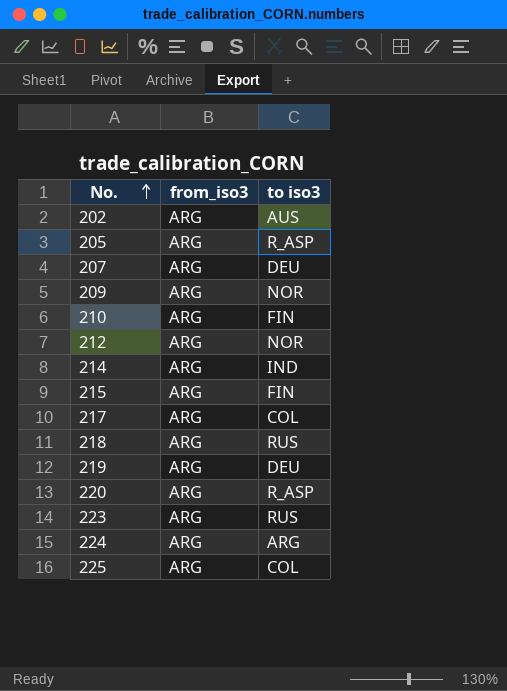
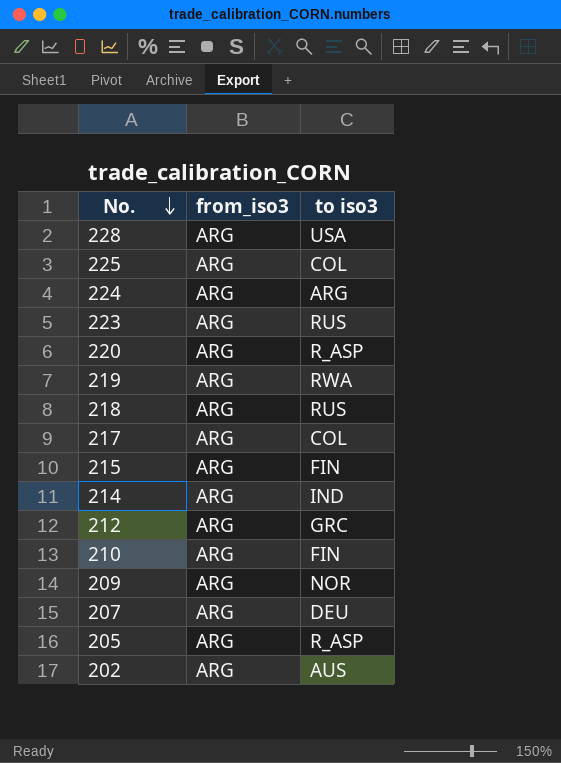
row order: No. ascending -> No. descending
row 228: none -> ARG | USA
219 | to iso3: DEU -> RWA
212 | to iso3: NOR -> GRC

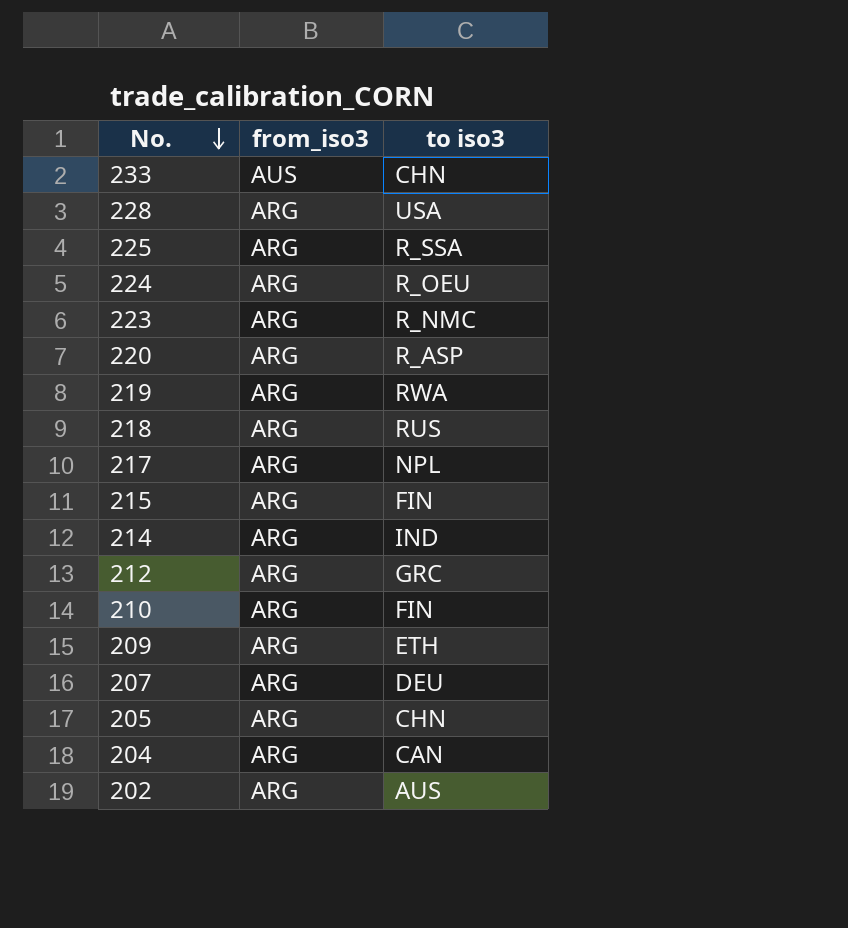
row 233: none -> AUS | CHN
225 | to iso3: COL -> R_SSA
224 | to iso3: ARG -> R_OEU
223 | to iso3: RUS -> R_NMC
217 | to iso3: COL -> NPL
209 | to iso3: NOR -> ETH
205 | to iso3: R_ASP -> CHN
row 204: none -> ARG | CAN

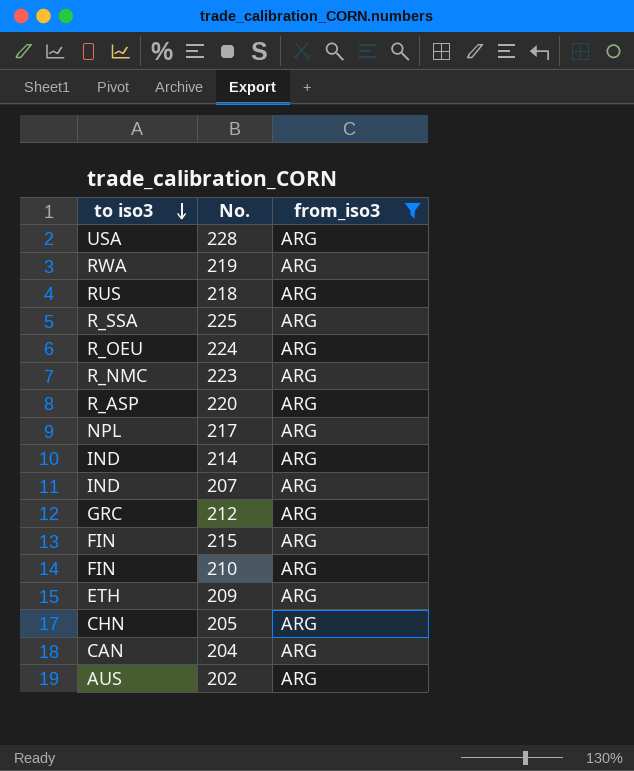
filter: none -> from_iso3 = ARG
row order: No. descending -> to iso3 descending
column to iso3 | position: 3 -> 1
207 | to iso3: DEU -> IND

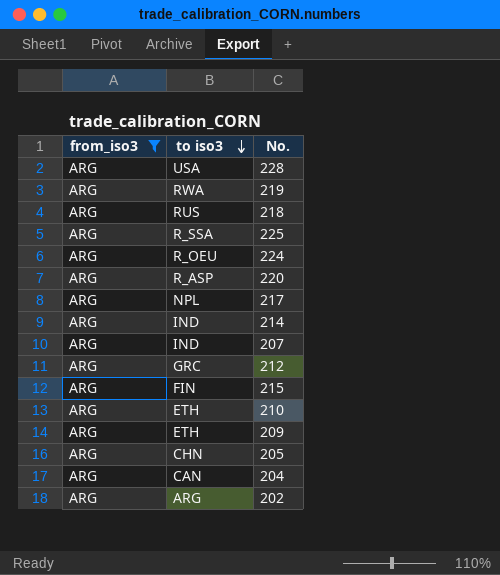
column from_iso3 | position: 3 -> 1
row 223: R_NMC | ARG -> none
210 | to iso3: FIN -> ETH
202 | to iso3: AUS -> ARG

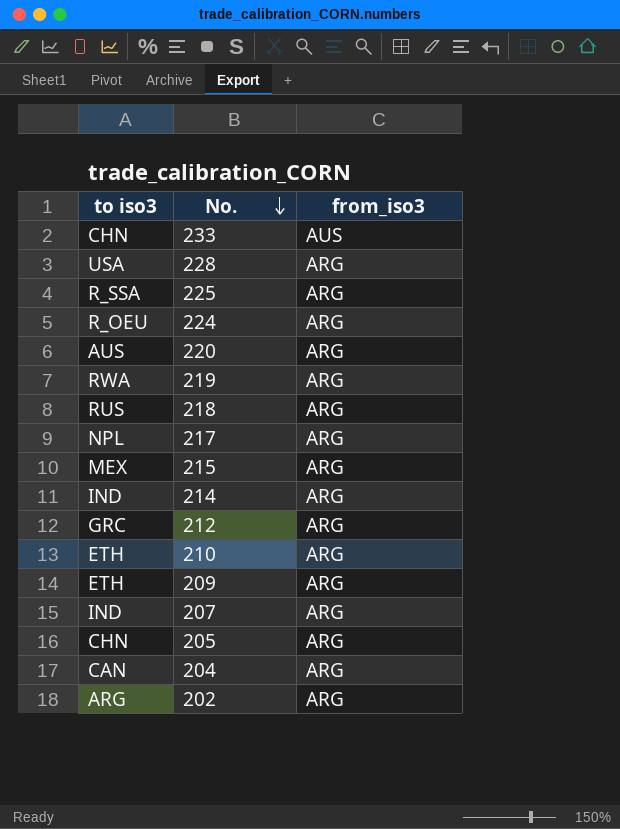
filter: from_iso3 = ARG -> none
row order: to iso3 descending -> No. descending
column from_iso3 | position: 1 -> 3
220 | to iso3: R_ASP -> AUS
215 | to iso3: FIN -> MEX

